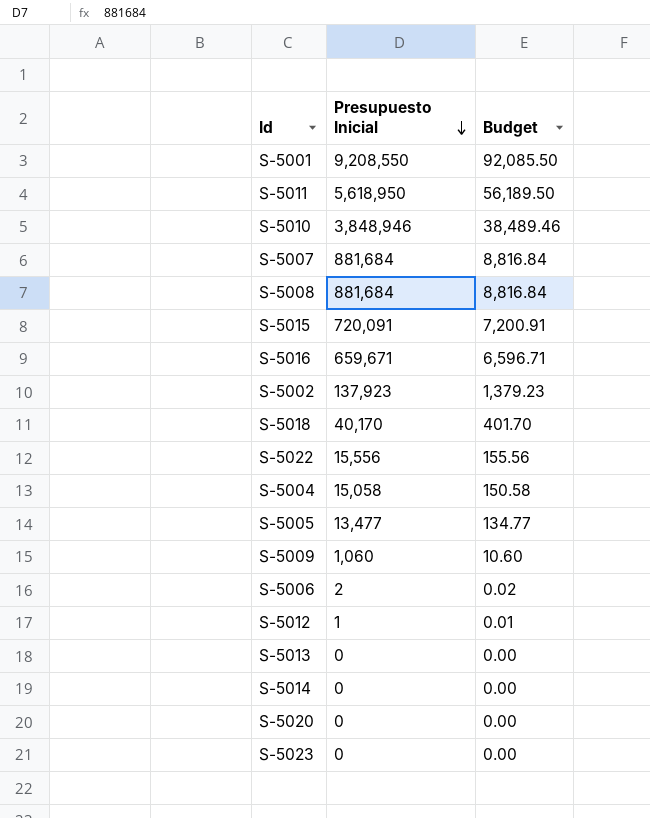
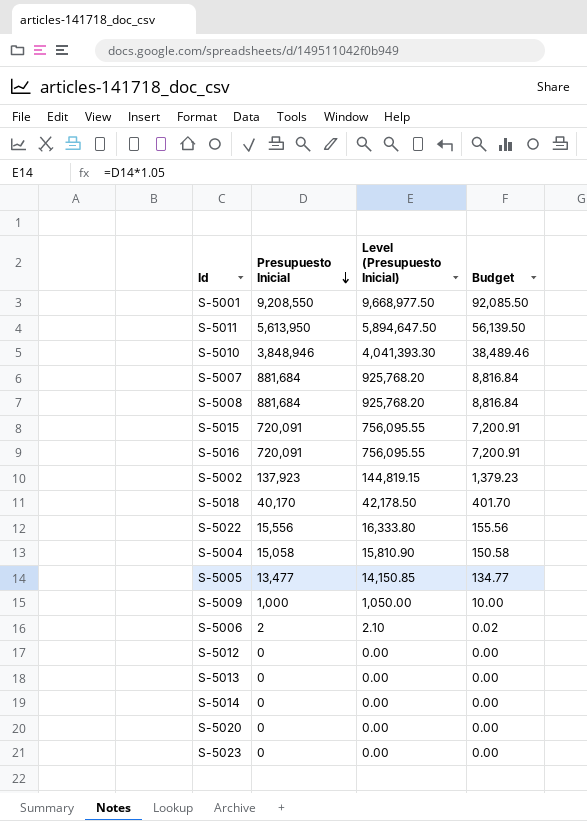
column Level (Presupuesto Inicial) | formula: none -> [Presupuesto Inicial] * 1.05
S-5011 | Presupuesto Inicial: 5,618,950 -> 5,613,950
S-5011 | Budget: 56,189.50 -> 56,139.50
S-5016 | Presupuesto Inicial: 659,671 -> 720,091
S-5016 | Budget: 6,596.71 -> 7,200.91
S-5009 | Presupuesto Inicial: 1,060 -> 1,000
S-5009 | Budget: 10.60 -> 10.00
S-5012 | Presupuesto Inicial: 1 -> 0
S-5012 | Budget: 0.01 -> 0.00

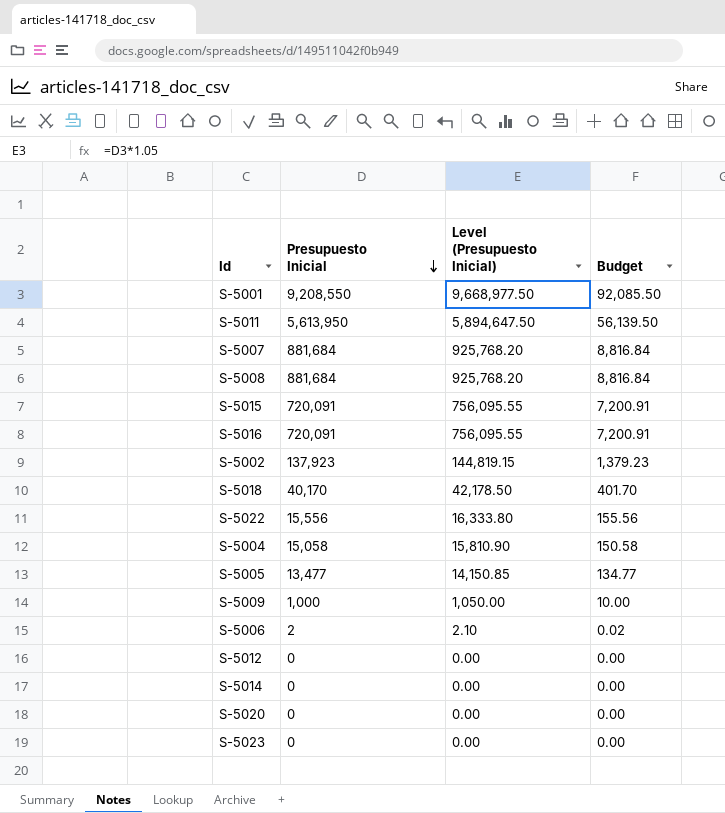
row S-5010: 3,848,946 | 4,041,393.30 | 38,489.46 -> none
row S-5013: 0 | 0.00 | 0.00 -> none

